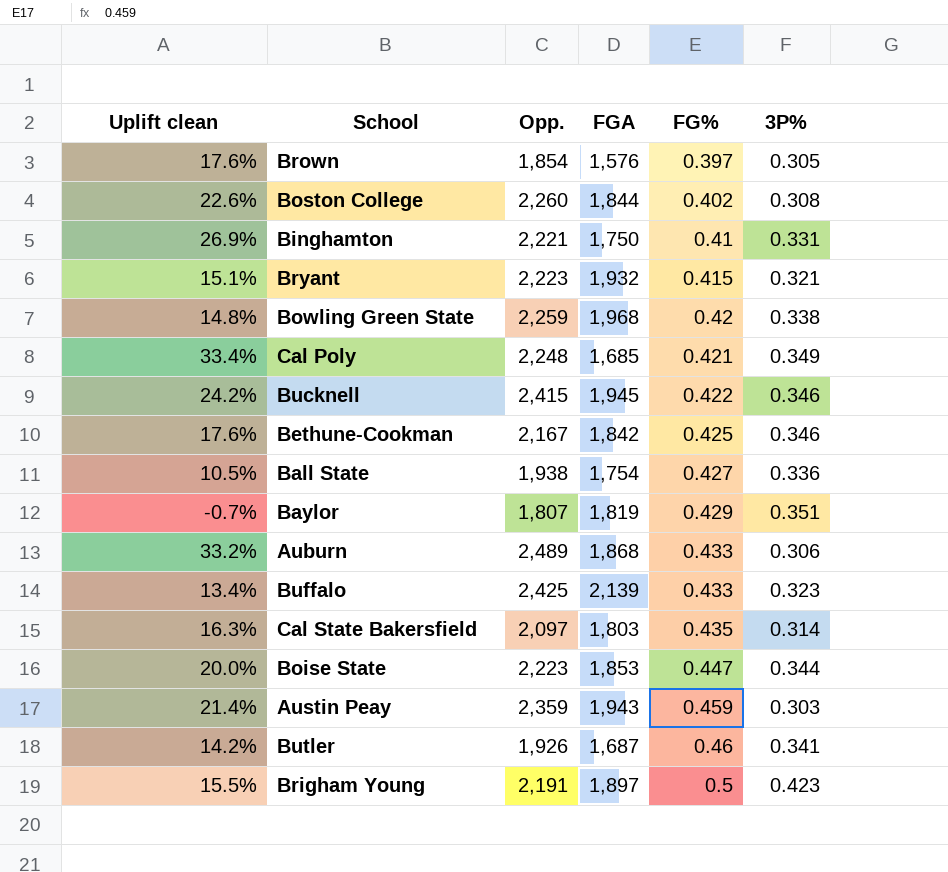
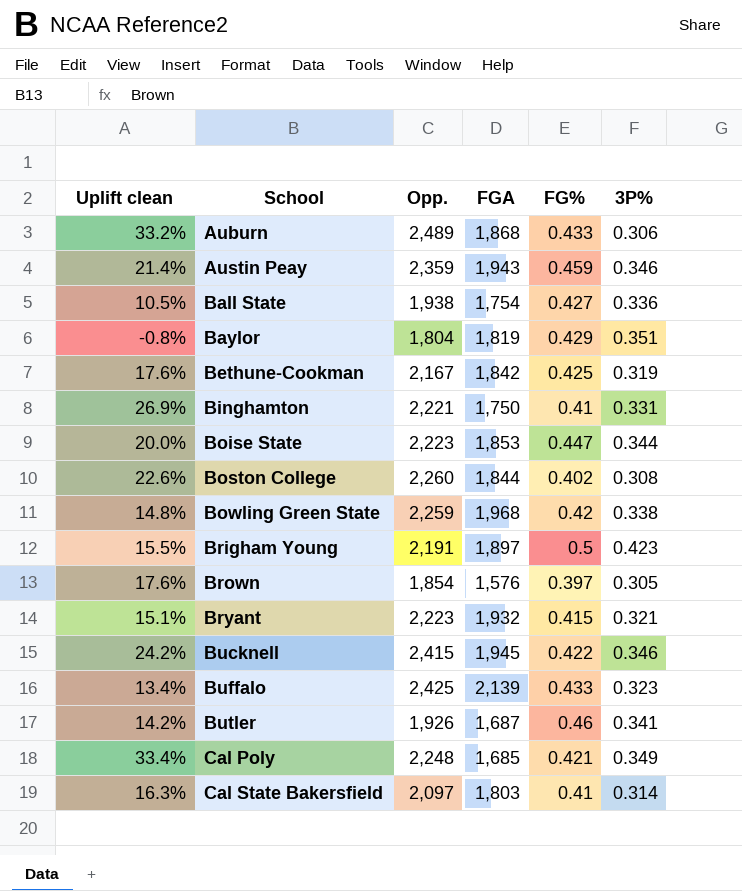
row order: FG% ascending -> School ascending
Austin Peay | 3P%: 0.303 -> 0.346
Baylor | Uplift clean: -0.7% -> -0.8%
Baylor | Opp.: 1,807 -> 1,804
Bethune-Cookman | 3P%: 0.346 -> 0.319
Cal State Bakersfield | FG%: 0.435 -> 0.41

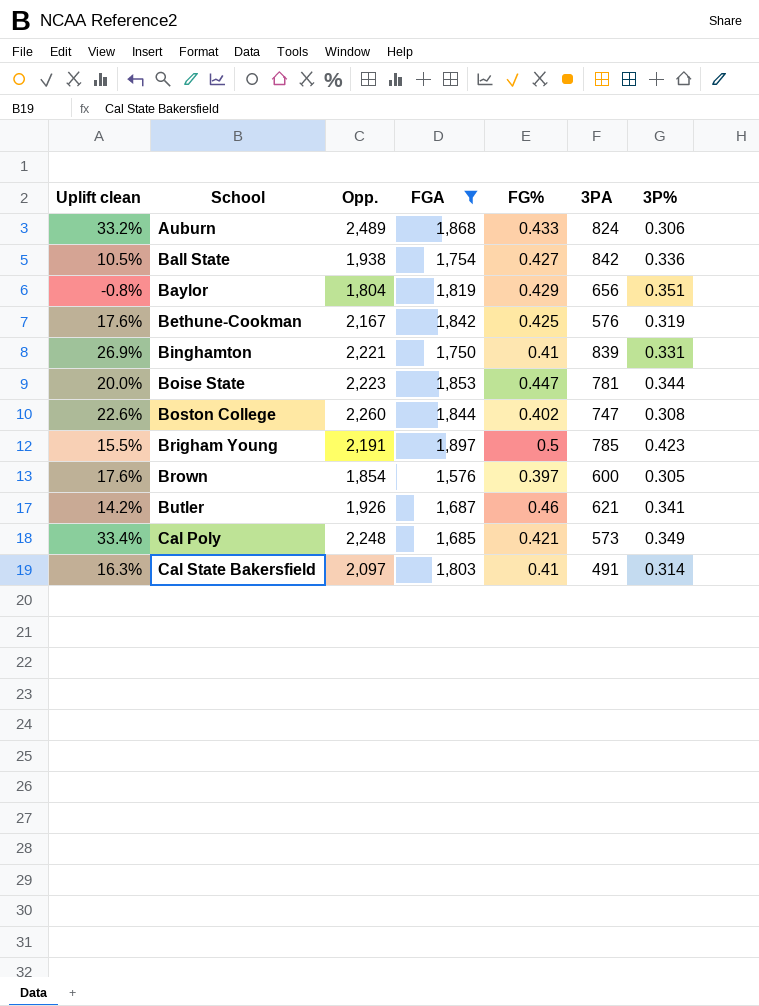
filter: none -> FGA <= 1,897
column 3PA | position: none -> 6

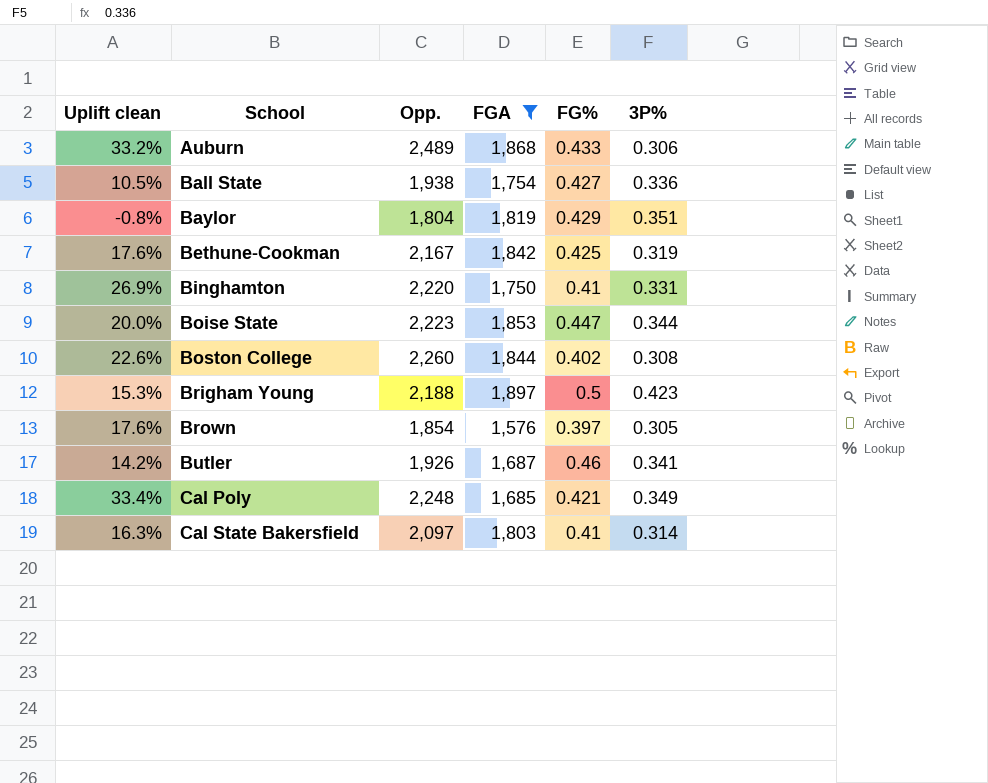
column 3PA | position: 6 -> none
Binghamton | Opp.: 2,221 -> 2,220
Brigham Young | Uplift clean: 15.5% -> 15.3%
Brigham Young | Opp.: 2,191 -> 2,188

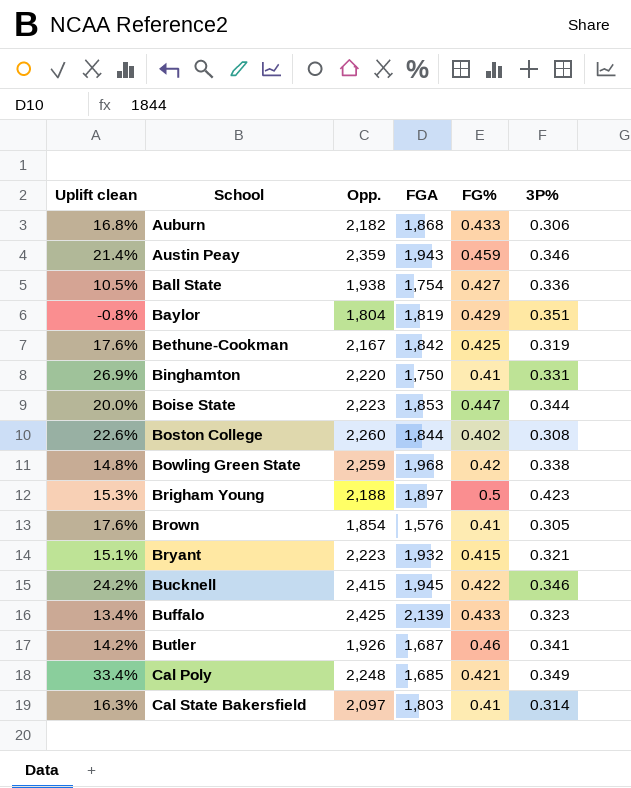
filter: FGA <= 1,897 -> none
Auburn | Uplift clean: 33.2% -> 16.8%
Auburn | Opp.: 2,489 -> 2,182
Brown | FG%: 0.397 -> 0.41

